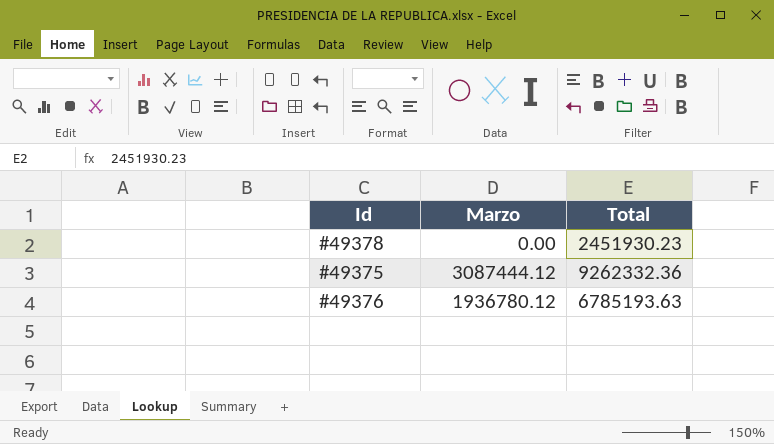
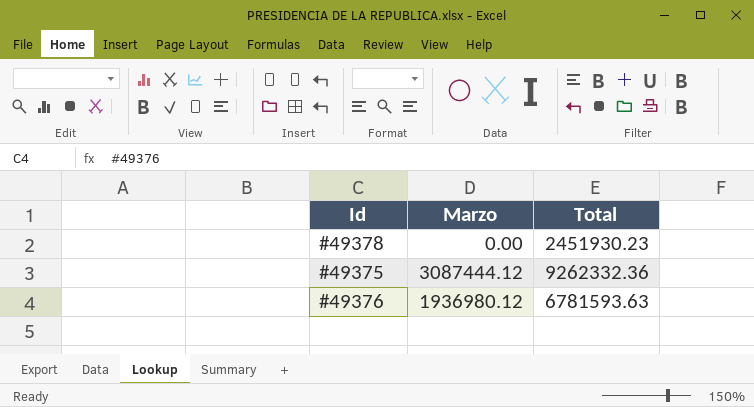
#49376 | Marzo: 1936780.12 -> 1936980.12
#49376 | Total: 6785193.63 -> 6781593.63

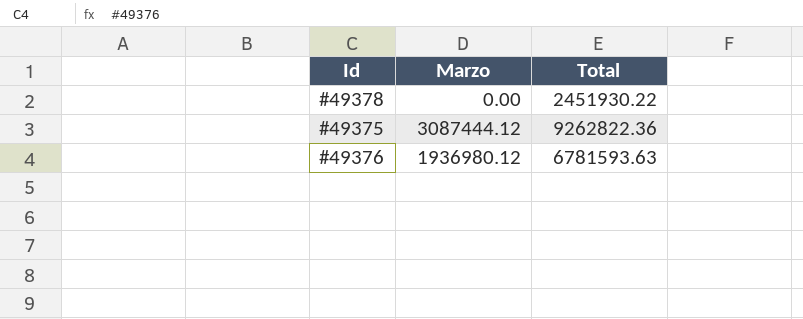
#49378 | Total: 2451930.23 -> 2451930.22
#49375 | Total: 9262332.36 -> 9262822.36

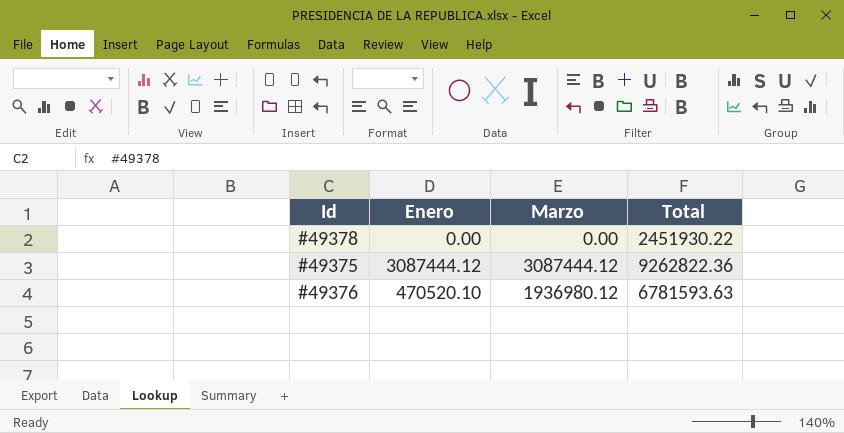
column Enero | position: none -> 2

